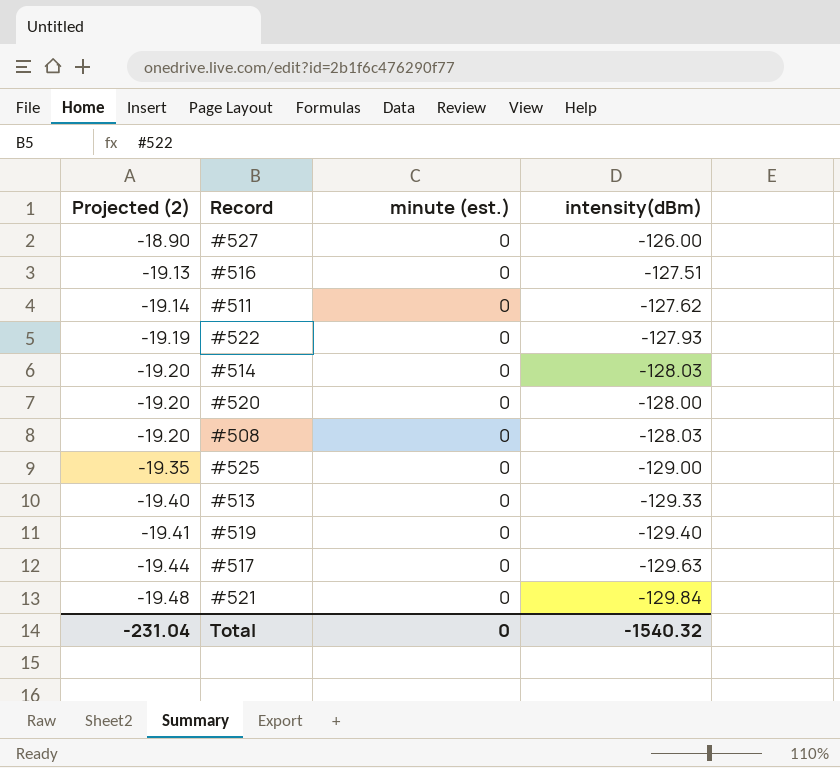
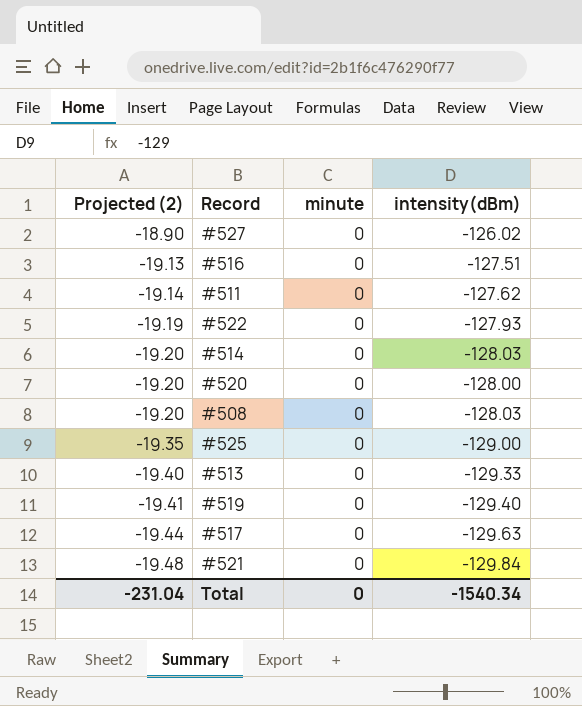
column name: minute (est.) -> minute
#527 | intensity(dBm): -126.00 -> -126.02
Total | intensity(dBm): -1540.32 -> -1540.34

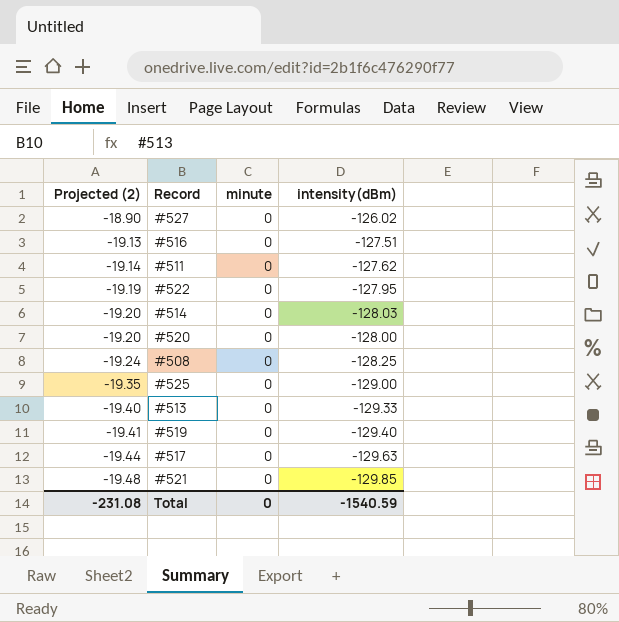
#522 | intensity(dBm): -127.93 -> -127.95
#508 | Projected (2): -19.20 -> -19.24
#508 | intensity(dBm): -128.03 -> -128.25
#521 | intensity(dBm): -129.84 -> -129.85
Total | Projected (2): -231.04 -> -231.08
Total | intensity(dBm): -1540.34 -> -1540.59

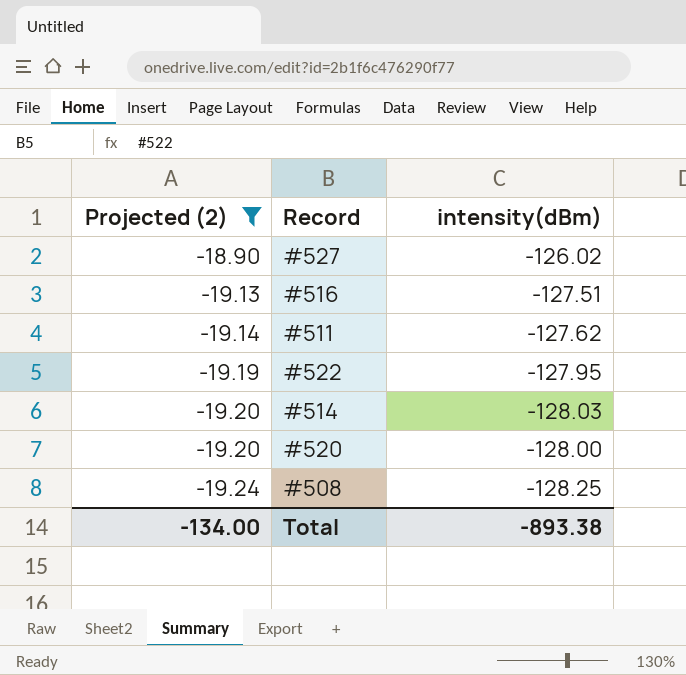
filter: none -> Projected (2) >= -19.24
column minute | position: 3 -> none
Total | Projected (2): -231.08 -> -134.00
Total | intensity(dBm): -1540.59 -> -893.38

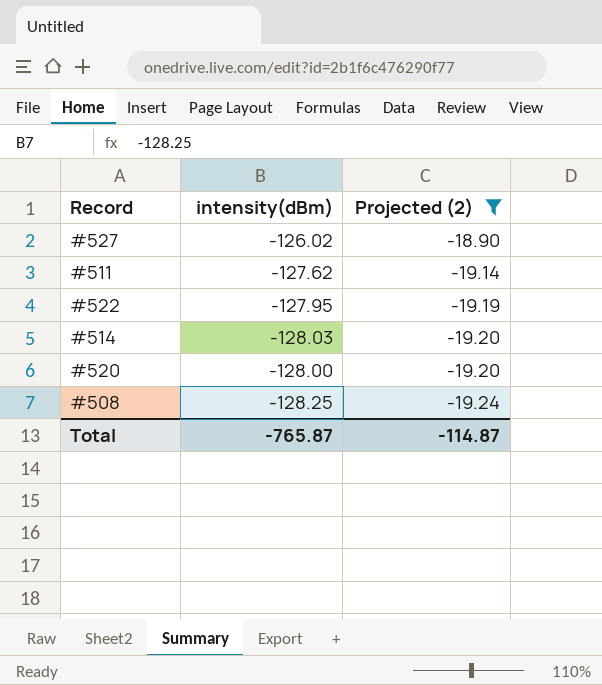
column Projected (2) | position: 1 -> 3
row #516: -19.13 | -127.51 -> none
Total | intensity(dBm): -893.38 -> -765.87
Total | Projected (2): -134.00 -> -114.87

